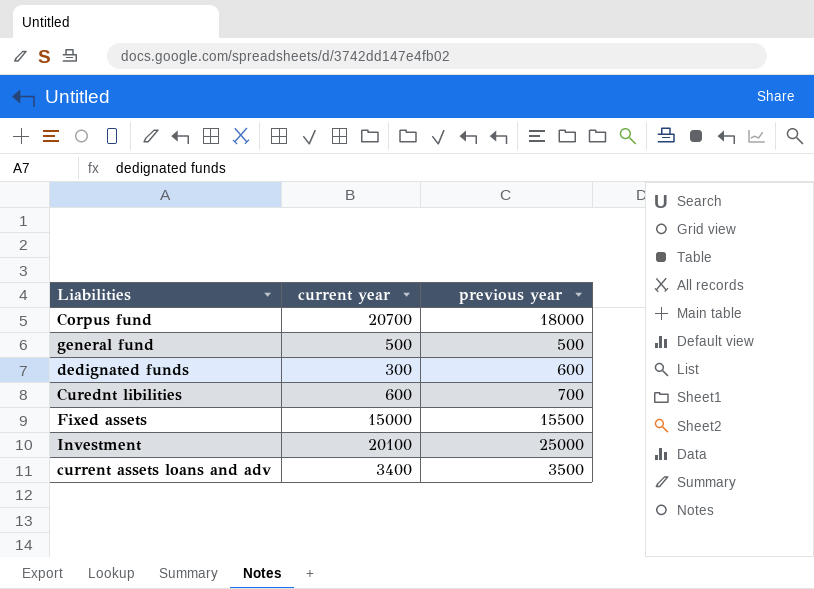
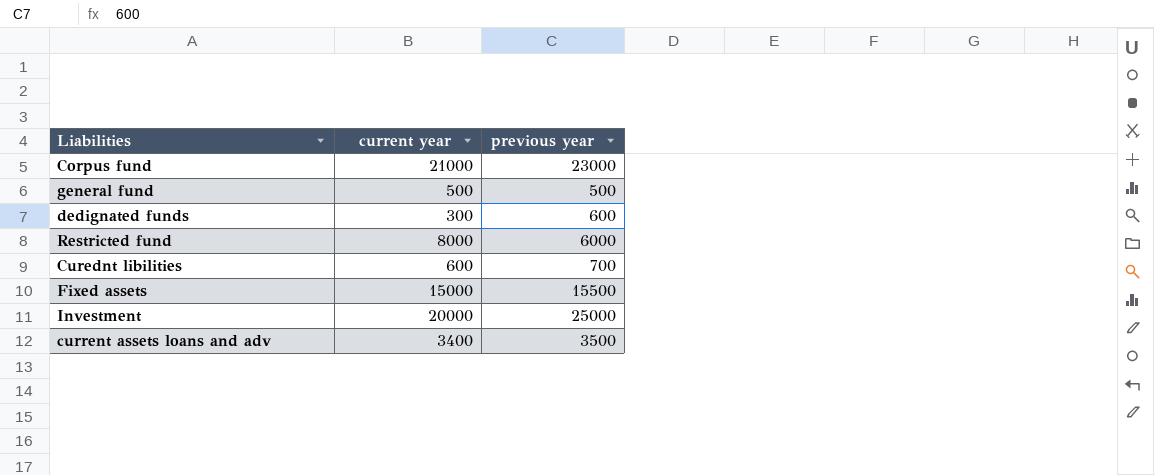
Corpus fund | current year: 20700 -> 21000
Corpus fund | previous year: 18000 -> 23000
row Restricted fund: none -> 8000 | 6000
Investment | current year: 20100 -> 20000

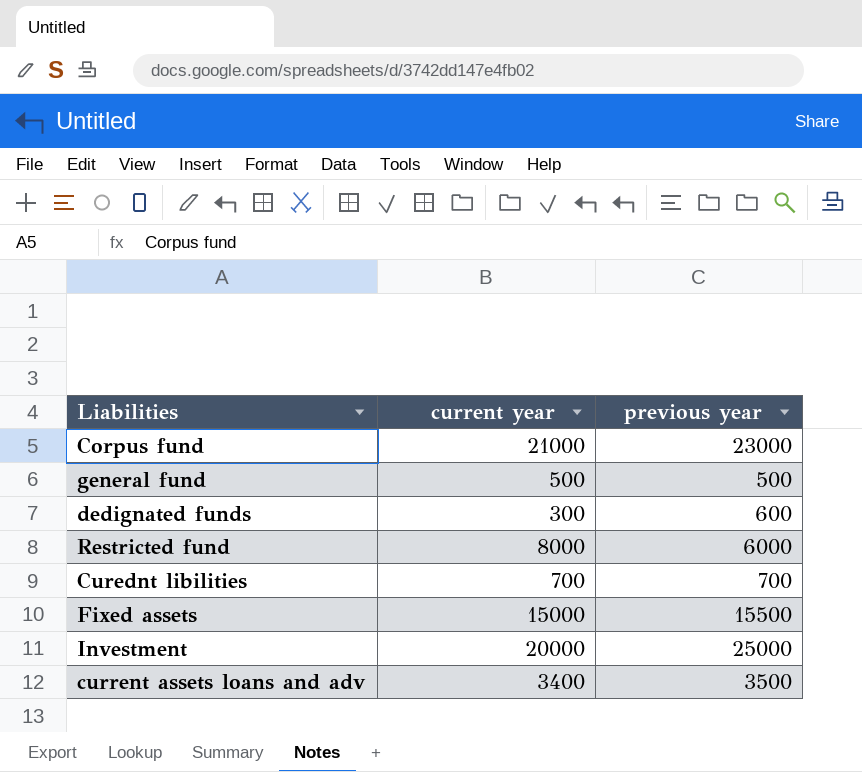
Curednt libilities | current year: 600 -> 700

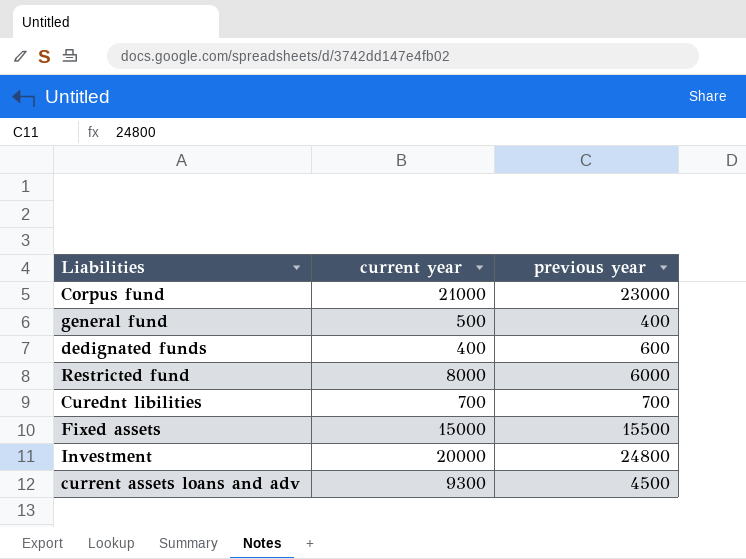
general fund | previous year: 500 -> 400
dedignated funds | current year: 300 -> 400
Investment | previous year: 25000 -> 24800
current assets loans and adv | current year: 3400 -> 9300
current assets loans and adv | previous year: 3500 -> 4500

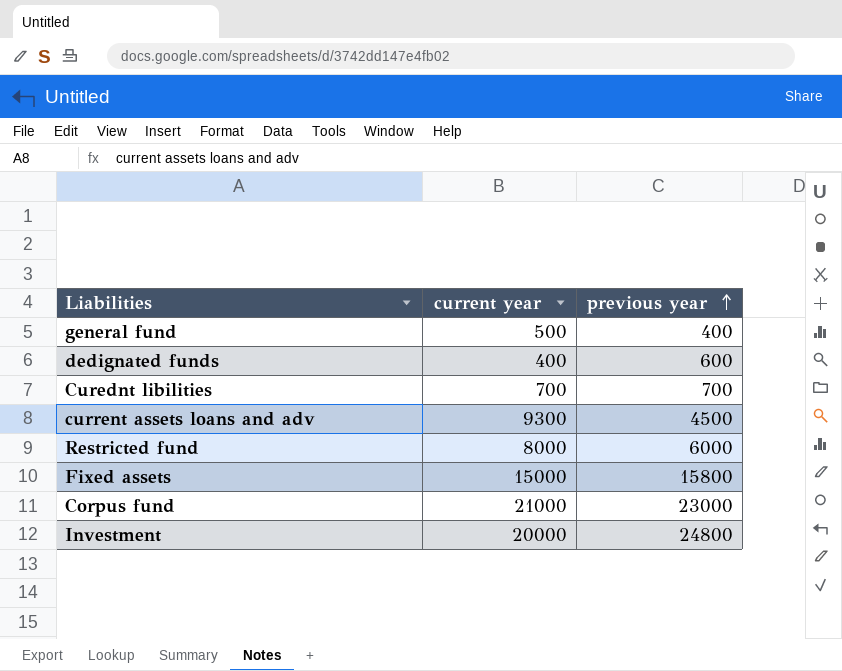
row order: none -> previous year ascending
Fixed assets | previous year: 15500 -> 15800

